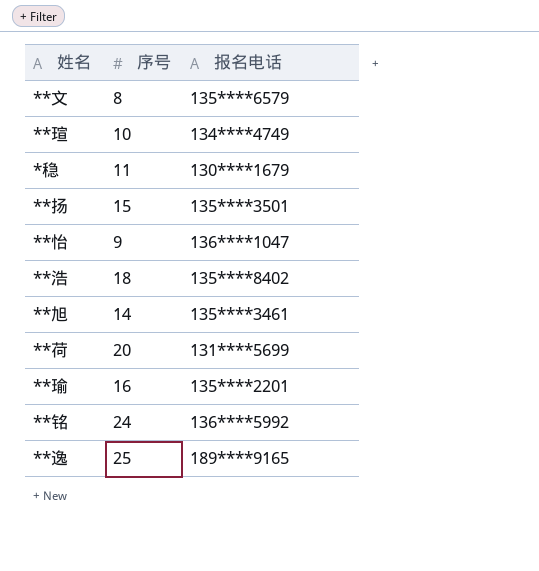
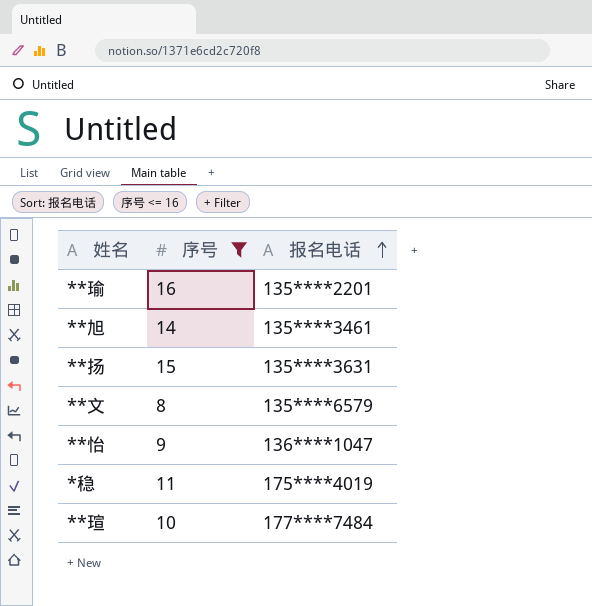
filter: none -> 序号 <= 16
row order: none -> 报名电话 ascending
**扬 | 报名电话: 135****3501 -> 135****3631
*稳 | 报名电话: 130****1679 -> 175****4019
**瑄 | 报名电话: 134****4749 -> 177****7484

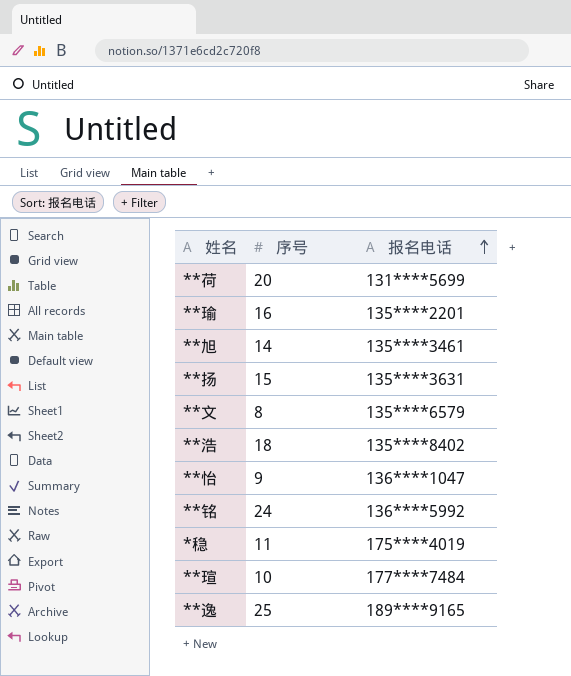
filter: 序号 <= 16 -> none

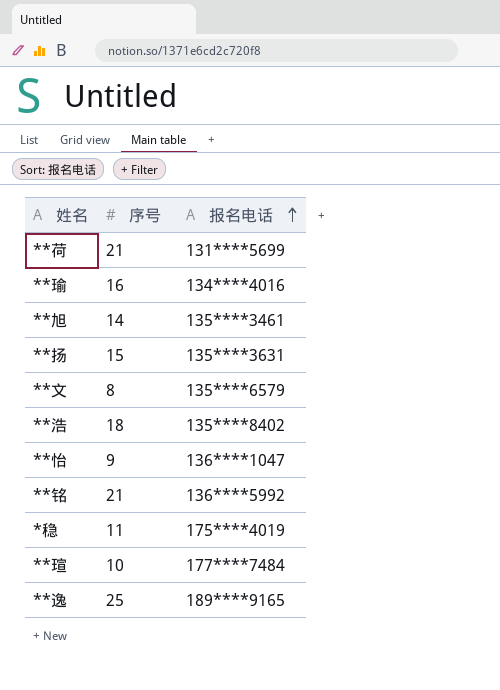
**荷 | 序号: 20 -> 21
**瑜 | 报名电话: 135****2201 -> 134****4016
**铭 | 序号: 24 -> 21

